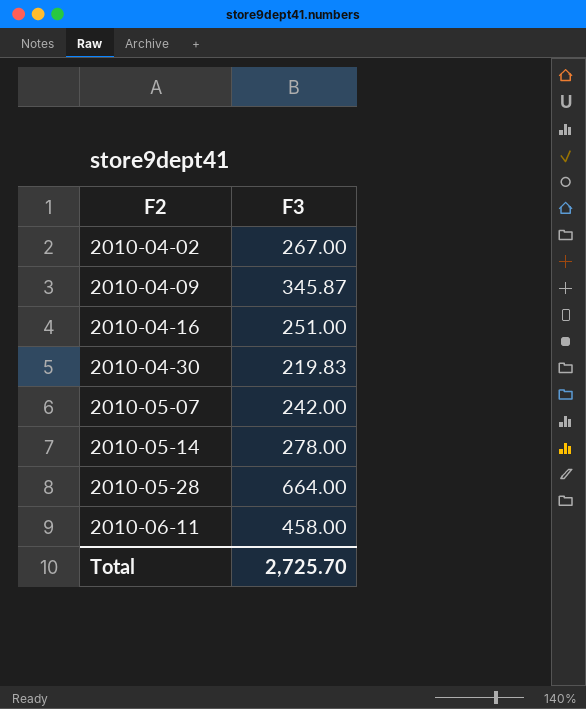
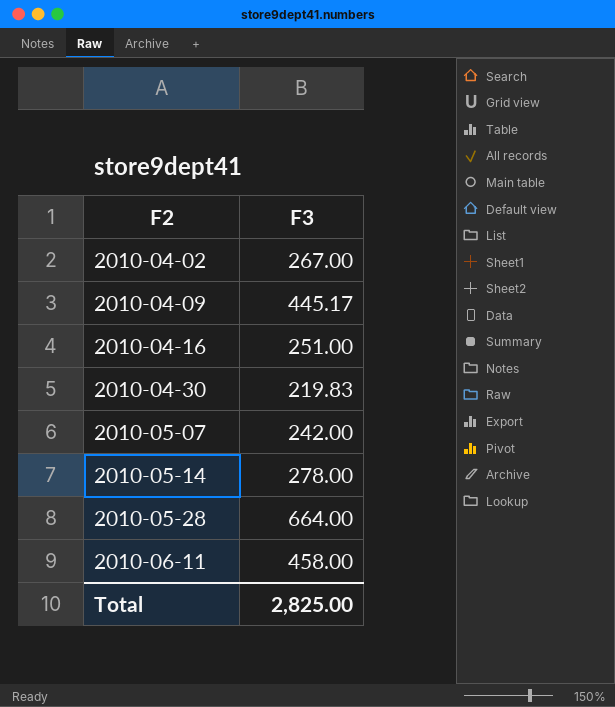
2010-04-09 | F3: 345.87 -> 445.17
Total | F3: 2,725.70 -> 2,825.00

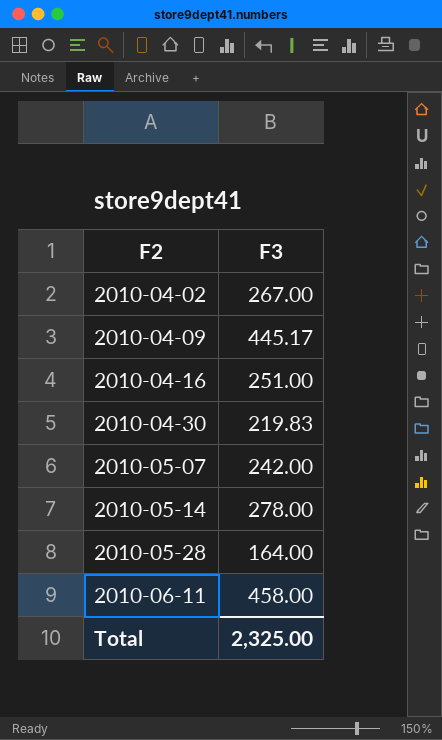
2010-05-28 | F3: 664.00 -> 164.00
Total | F3: 2,825.00 -> 2,325.00

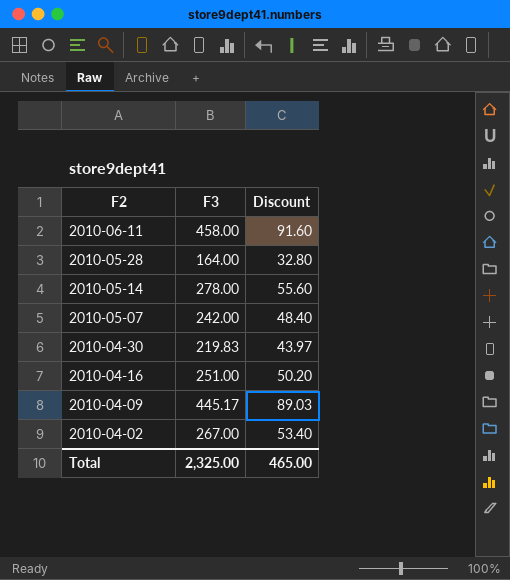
row order: F2 ascending -> F2 descending
column Discount | formula: none -> [F3] * 0.2

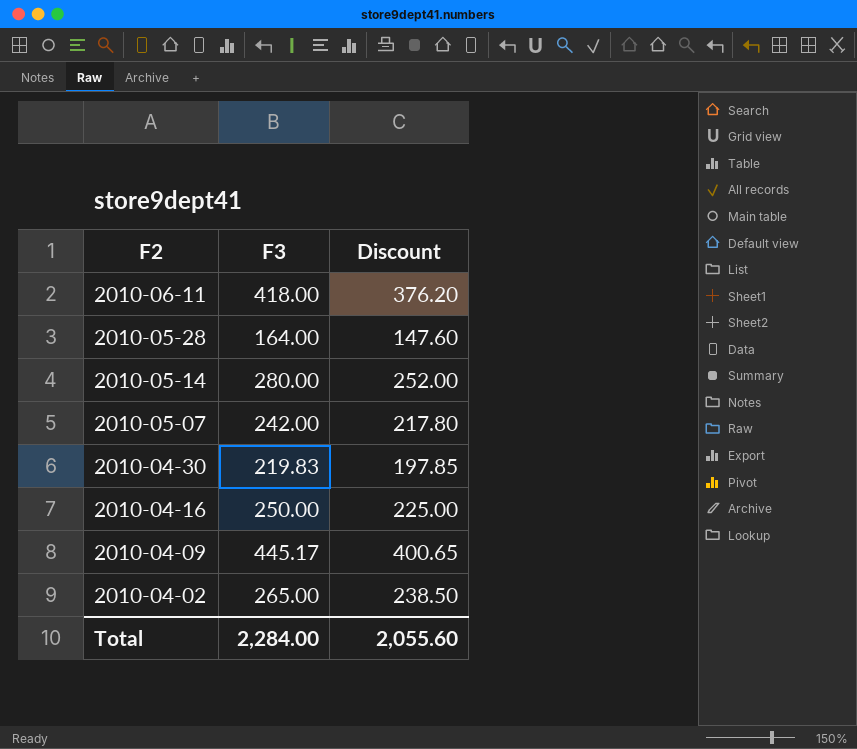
column Discount | formula: [F3] * 0.2 -> [F3] * 0.9
2010-06-11 | F3: 458.00 -> 418.00
2010-05-14 | F3: 278.00 -> 280.00
2010-04-16 | F3: 251.00 -> 250.00
2010-04-02 | F3: 267.00 -> 265.00
Total | F3: 2,325.00 -> 2,284.00
Total | Discount: 465.00 -> 2,055.60

